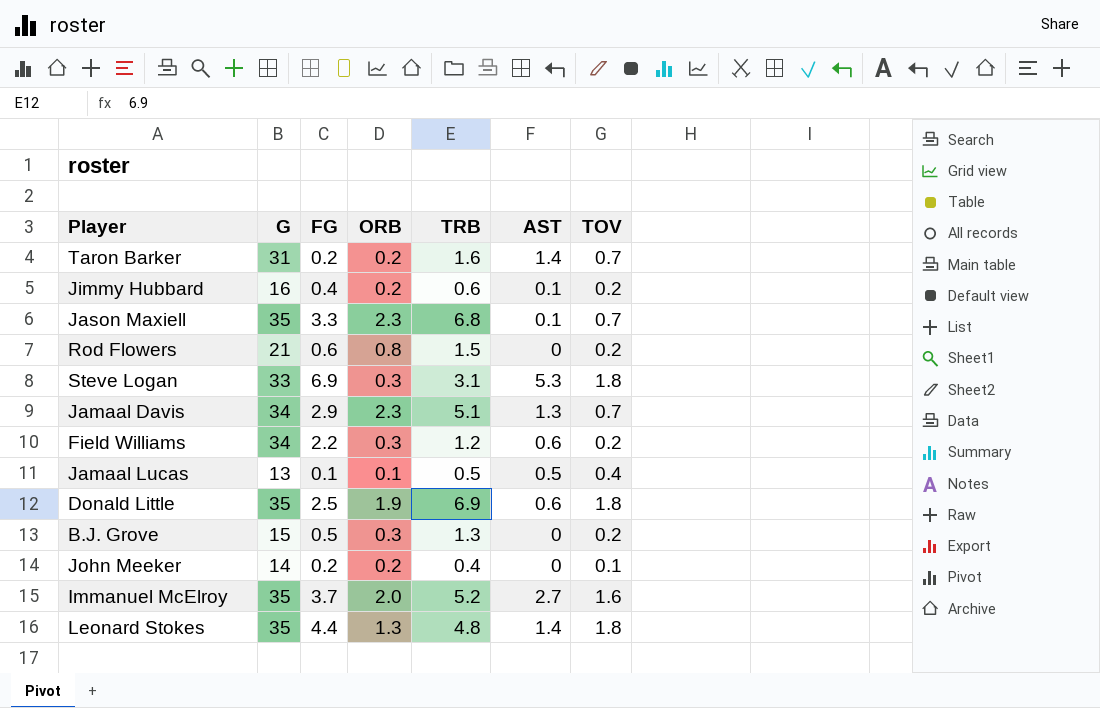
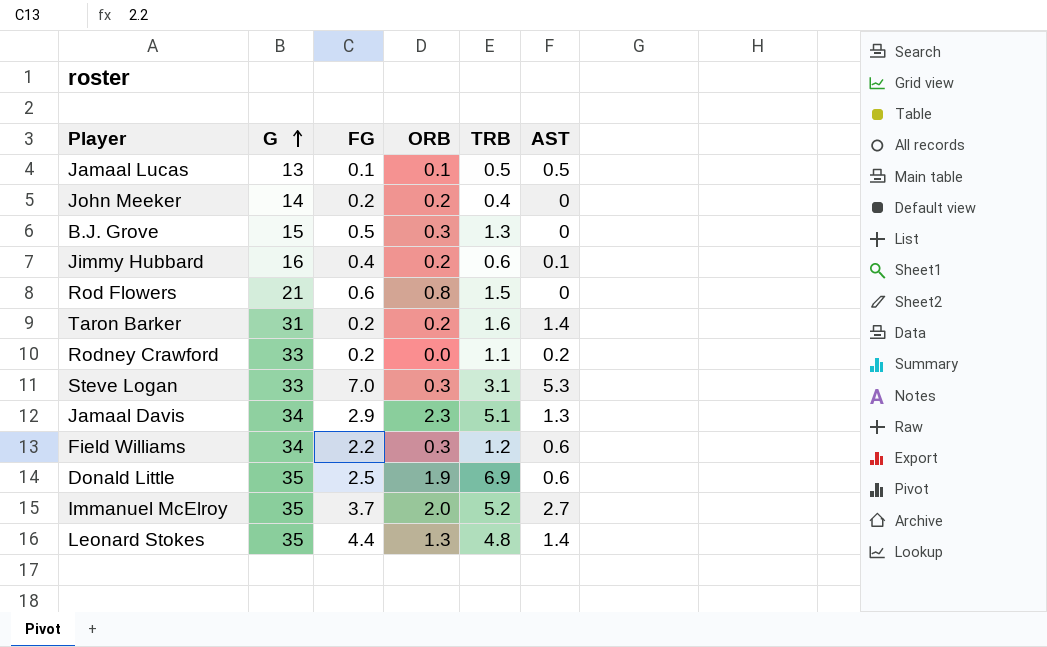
row order: none -> G ascending
column TOV | position: 7 -> none
row Jason Maxiell: 35 | 3.3 | 2.3 | 6.8 | 0.1 | 0.7 -> none
row Rodney Crawford: none -> 33 | 0.2 | 0.0 | 1.1 | 0.2
Steve Logan | FG: 6.9 -> 7.0

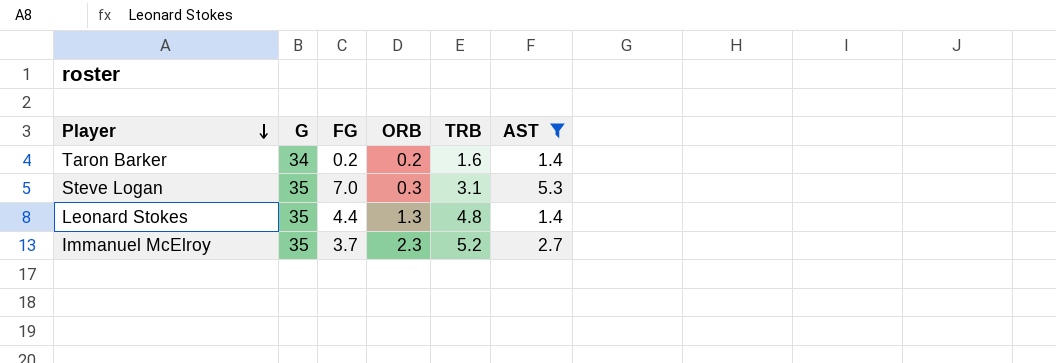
filter: none -> AST >= 1.4
row order: G ascending -> Player descending
Taron Barker | G: 31 -> 34
Steve Logan | G: 33 -> 35
Immanuel McElroy | ORB: 2.0 -> 2.3

